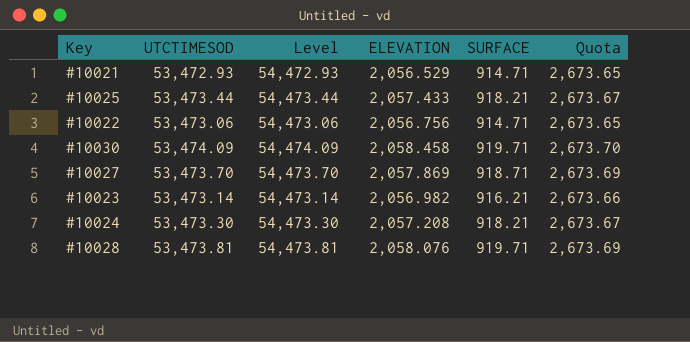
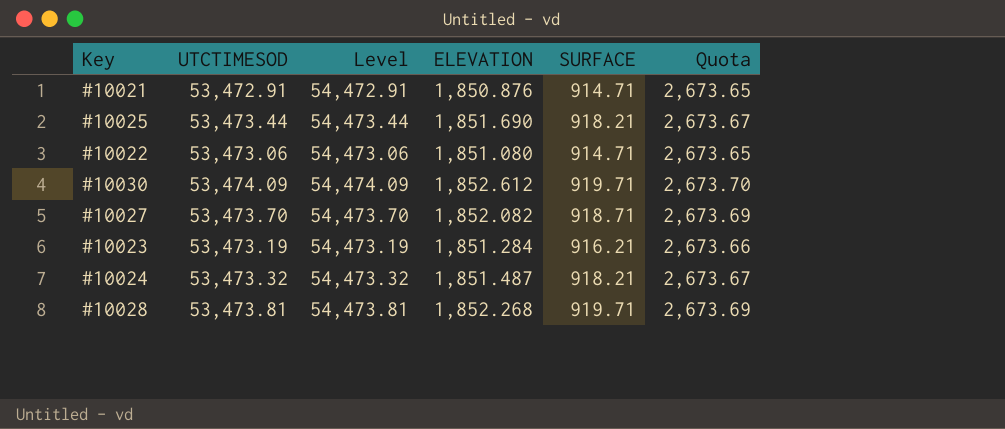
#10021 | UTCTIMESOD: 53,472.93 -> 53,472.91
#10021 | Level: 54,472.93 -> 54,472.91
#10021 | ELEVATION: 2,056.529 -> 1,850.876
#10025 | ELEVATION: 2,057.433 -> 1,851.690
#10022 | ELEVATION: 2,056.756 -> 1,851.080
#10030 | ELEVATION: 2,058.458 -> 1,852.612
#10027 | ELEVATION: 2,057.869 -> 1,852.082
#10023 | UTCTIMESOD: 53,473.14 -> 53,473.19
#10023 | Level: 54,473.14 -> 54,473.19
#10023 | ELEVATION: 2,056.982 -> 1,851.284
#10024 | UTCTIMESOD: 53,473.30 -> 53,473.32
#10024 | Level: 54,473.30 -> 54,473.32
#10024 | ELEVATION: 2,057.208 -> 1,851.487
#10028 | ELEVATION: 2,058.076 -> 1,852.268

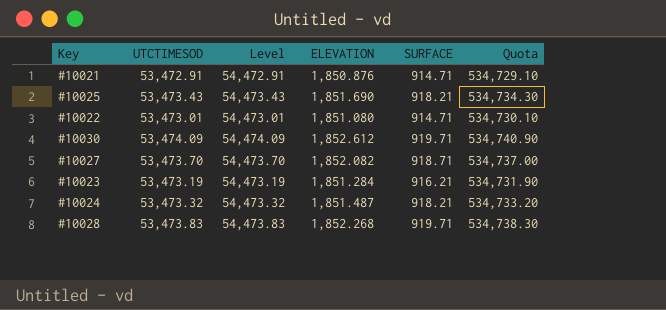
column Quota | formula: [UTCTIMESOD] * 0.05 -> [UTCTIMESOD] * 10
#10025 | UTCTIMESOD: 53,473.44 -> 53,473.43
#10025 | Level: 54,473.44 -> 54,473.43
#10022 | UTCTIMESOD: 53,473.06 -> 53,473.01
#10022 | Level: 54,473.06 -> 54,473.01
#10028 | UTCTIMESOD: 53,473.81 -> 53,473.83
#10028 | Level: 54,473.81 -> 54,473.83

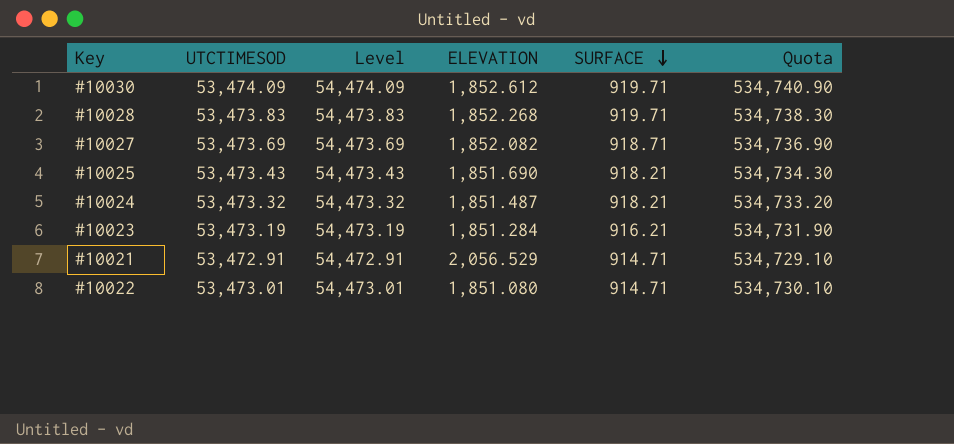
row order: none -> SURFACE descending
#10027 | UTCTIMESOD: 53,473.70 -> 53,473.69
#10027 | Level: 54,473.70 -> 54,473.69
#10027 | Quota: 534,737.00 -> 534,736.90
#10021 | ELEVATION: 1,850.876 -> 2,056.529

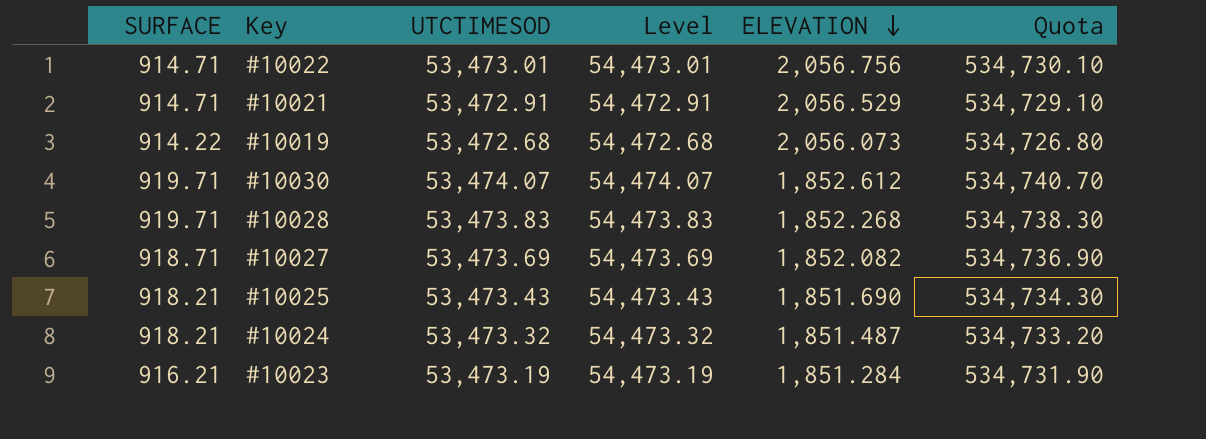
row order: SURFACE descending -> ELEVATION descending
column SURFACE | position: 5 -> 1
#10022 | ELEVATION: 1,851.080 -> 2,056.756
row #10019: none -> 914.22 | 53,472.68 | 54,472.68 | 2,056.073 | 534,726.80
#10030 | UTCTIMESOD: 53,474.09 -> 53,474.07
#10030 | Level: 54,474.09 -> 54,474.07
#10030 | Quota: 534,740.90 -> 534,740.70

